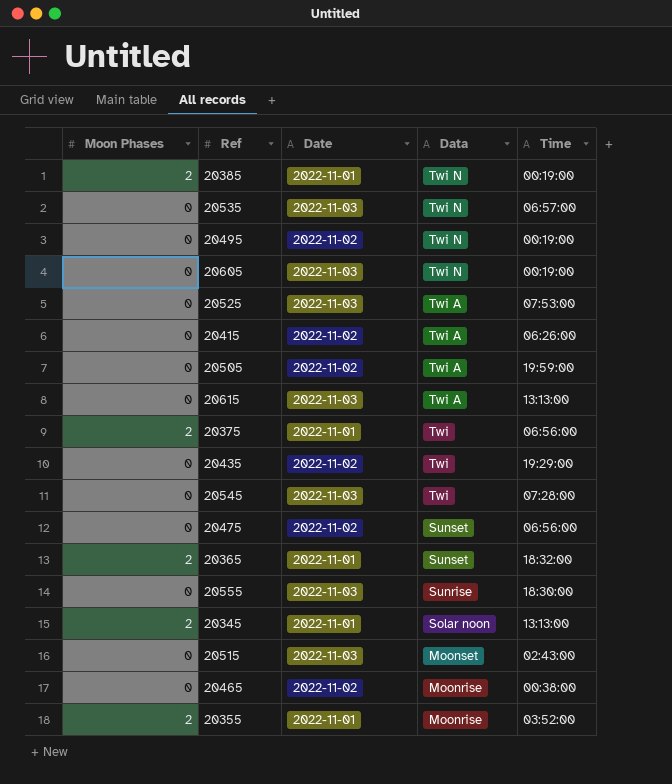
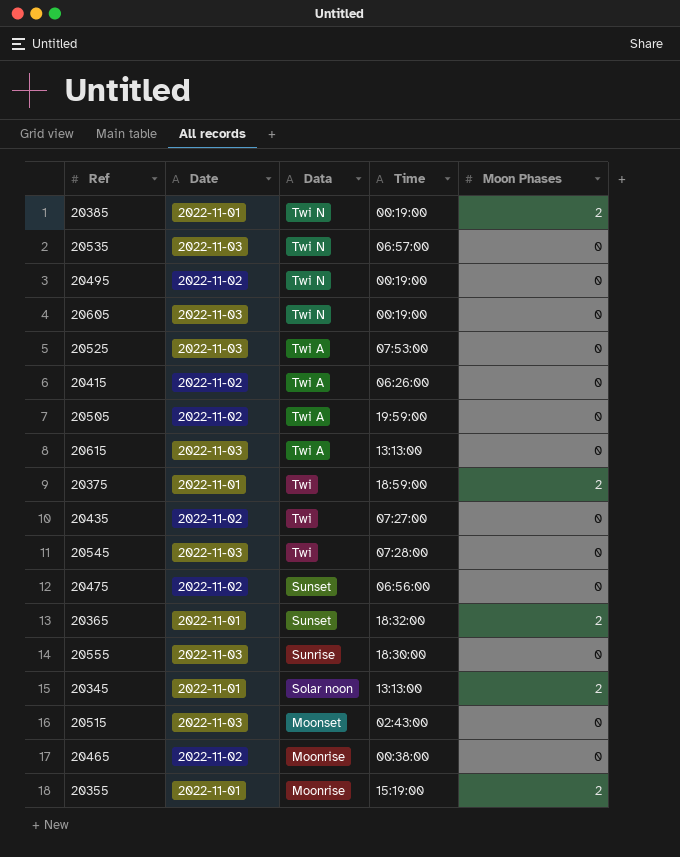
column Moon Phases | position: 1 -> 5
20375 | Time: 06:56:00 -> 18:59:00
20435 | Time: 19:29:00 -> 07:27:00
20355 | Time: 03:52:00 -> 15:19:00

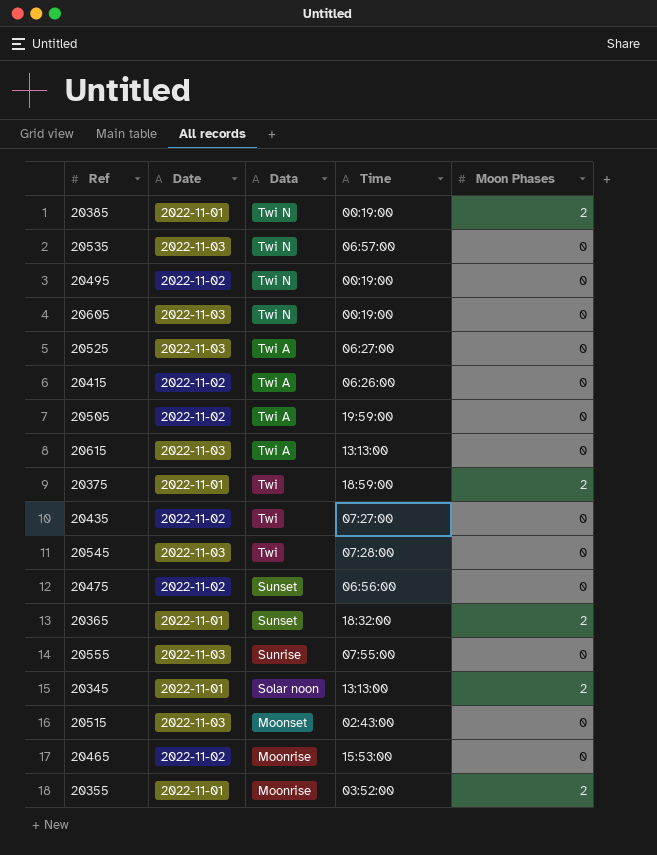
20525 | Time: 07:53:00 -> 06:27:00
20555 | Time: 18:30:00 -> 07:55:00
20465 | Time: 00:38:00 -> 15:53:00
20355 | Time: 15:19:00 -> 03:52:00

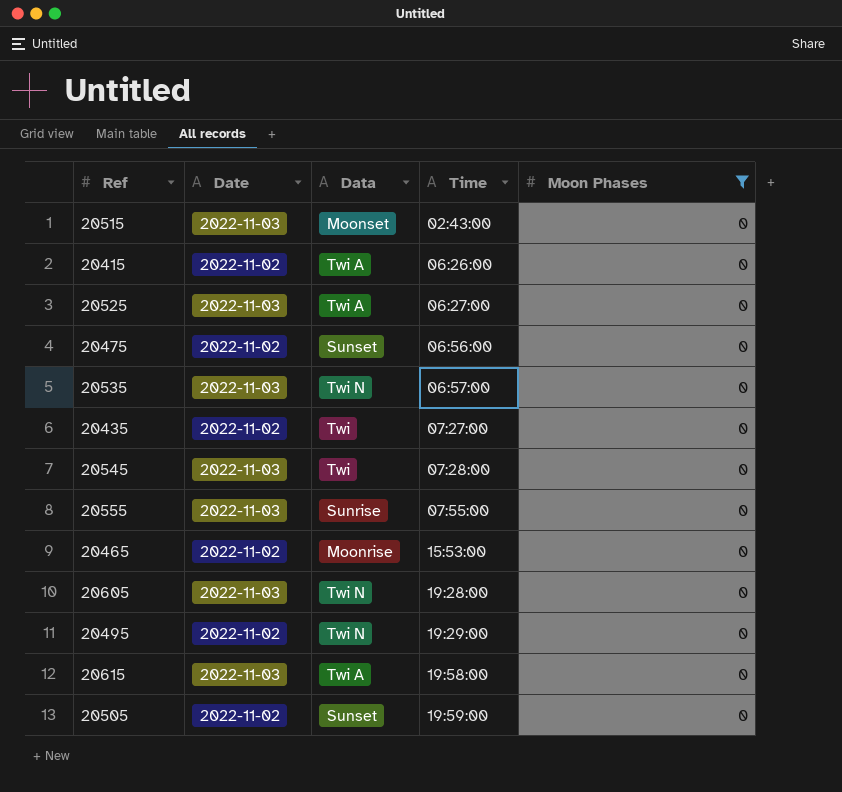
filter: none -> Moon Phases = 0
row order: Data descending -> Time ascending
20605 | Time: 00:19:00 -> 19:28:00
20495 | Time: 00:19:00 -> 19:29:00
20615 | Time: 13:13:00 -> 19:58:00
20505 | Data: Twi A -> Sunset

